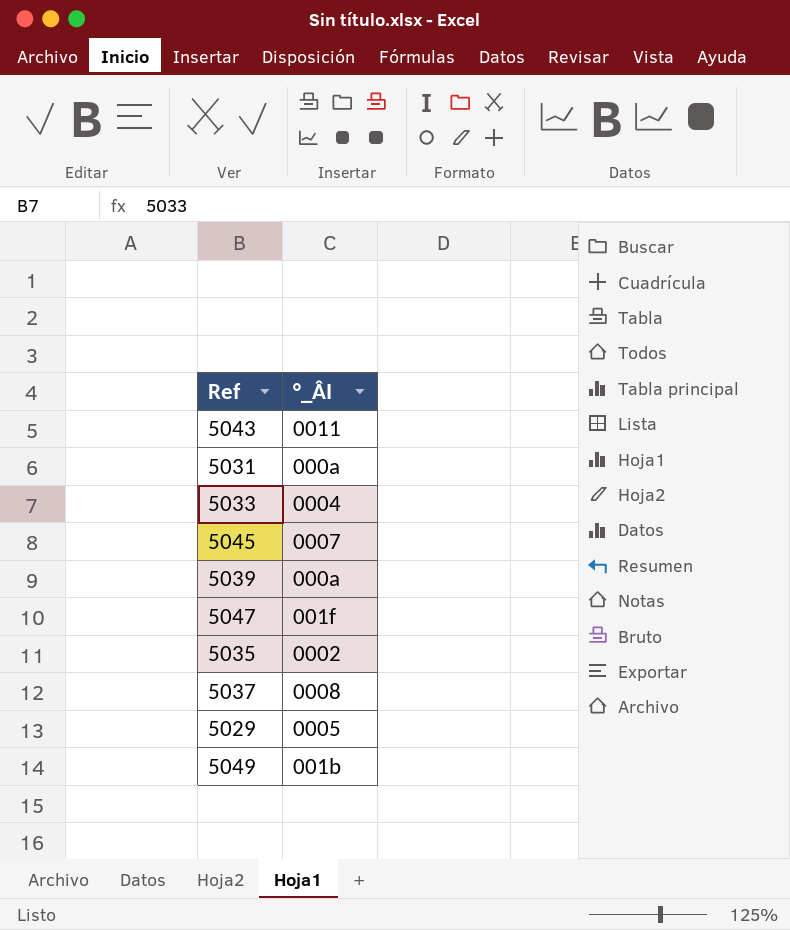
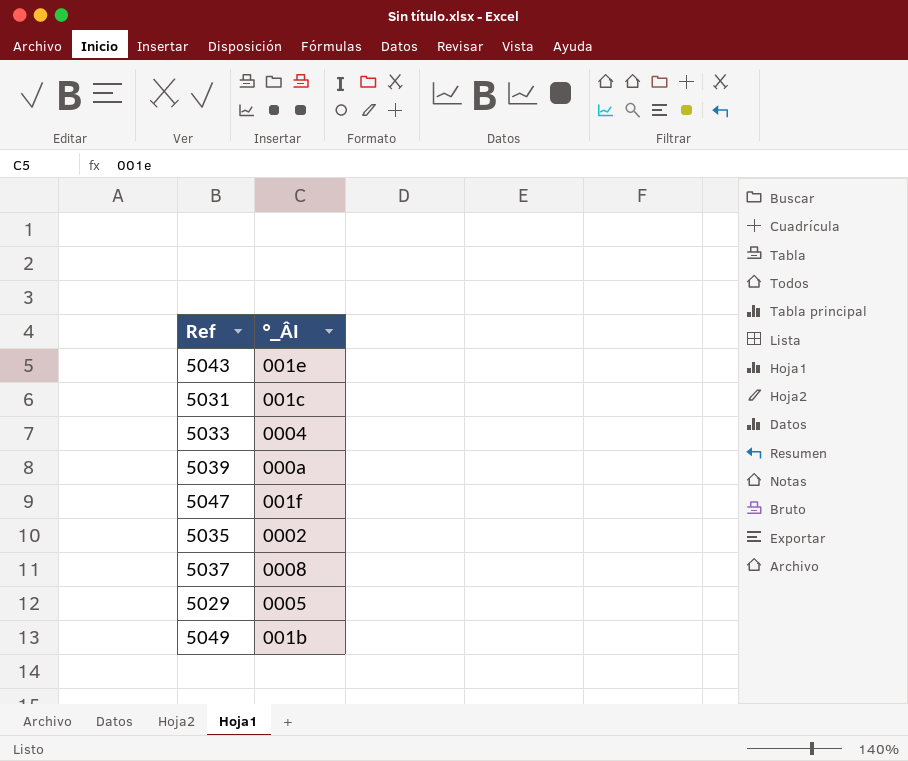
row 5045: 0007 -> none
5043 | °_ÂI: 0011 -> 001e
5031 | °_ÂI: 000a -> 001c

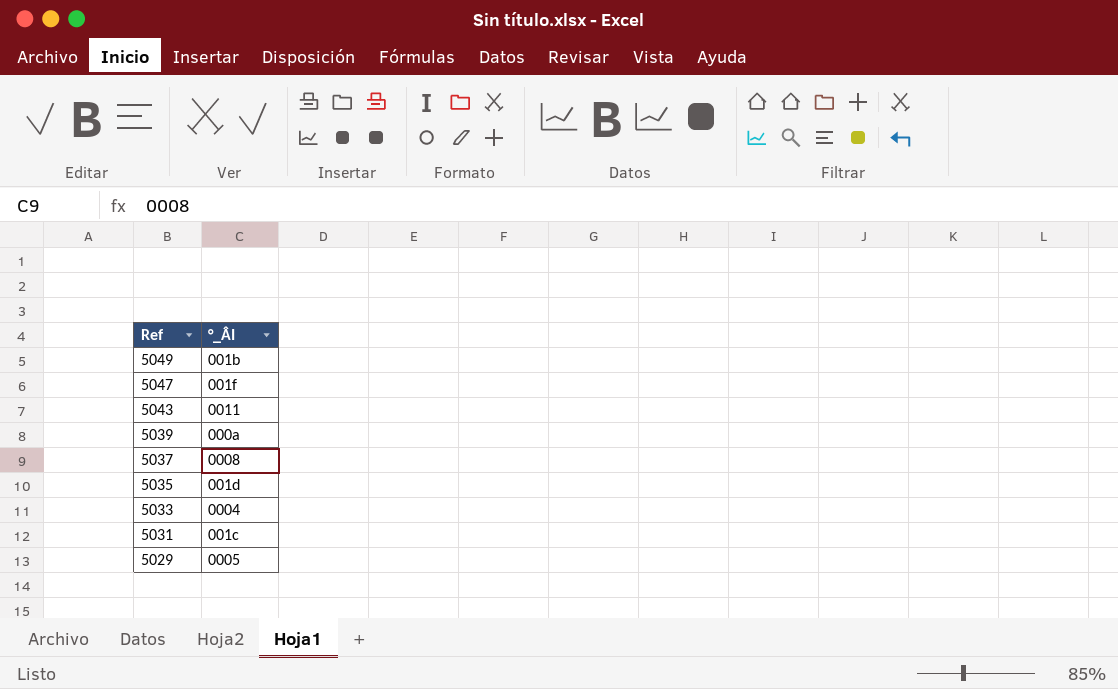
row order: none -> Ref descending
5043 | °_ÂI: 001e -> 0011
5035 | °_ÂI: 0002 -> 001d

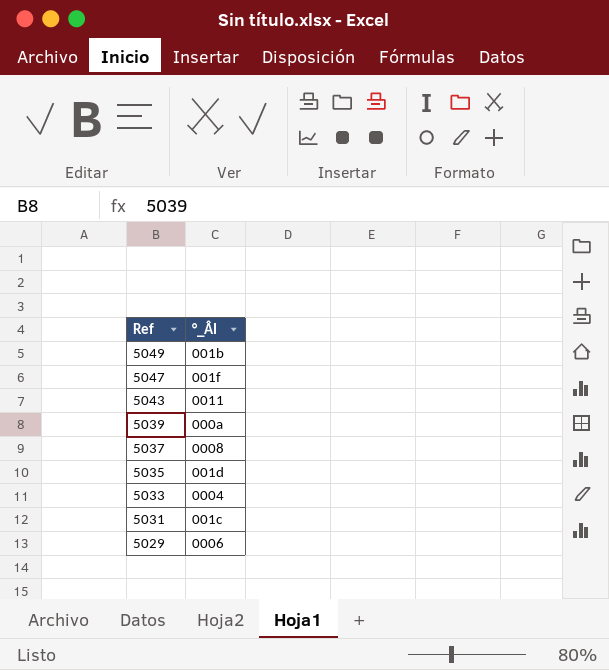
5029 | °_ÂI: 0005 -> 0006

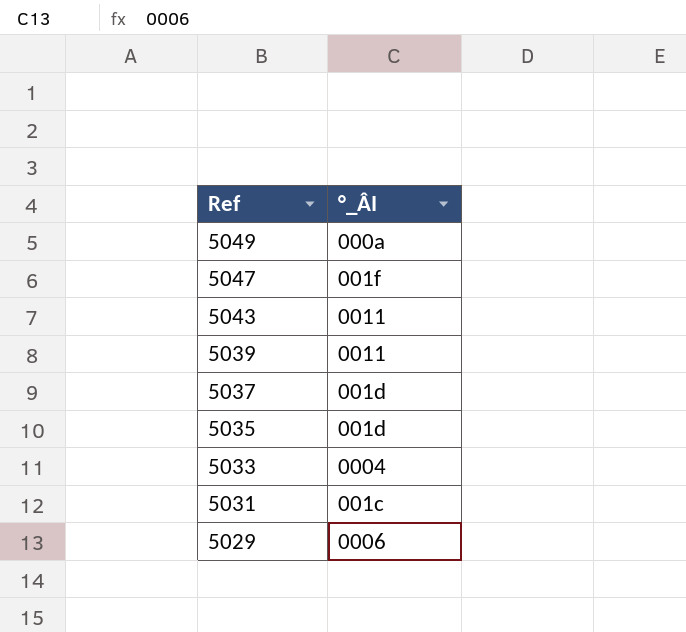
5049 | °_ÂI: 001b -> 000a
5039 | °_ÂI: 000a -> 0011
5037 | °_ÂI: 0008 -> 001d

